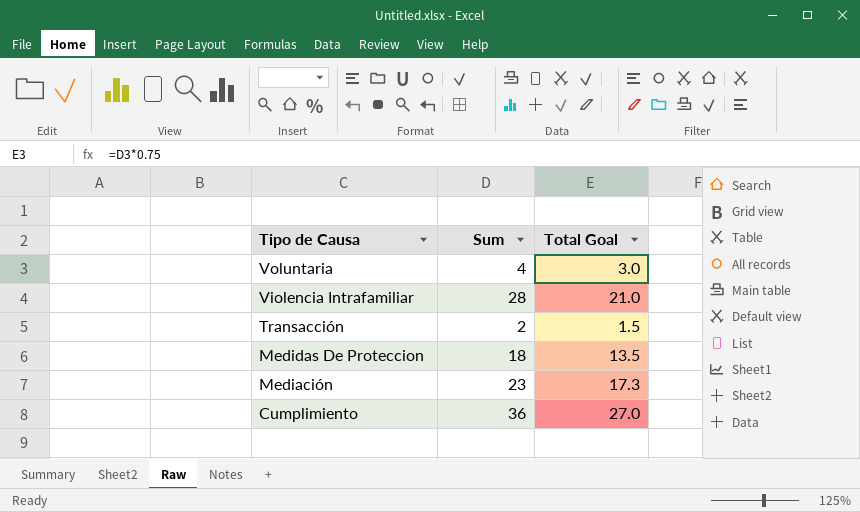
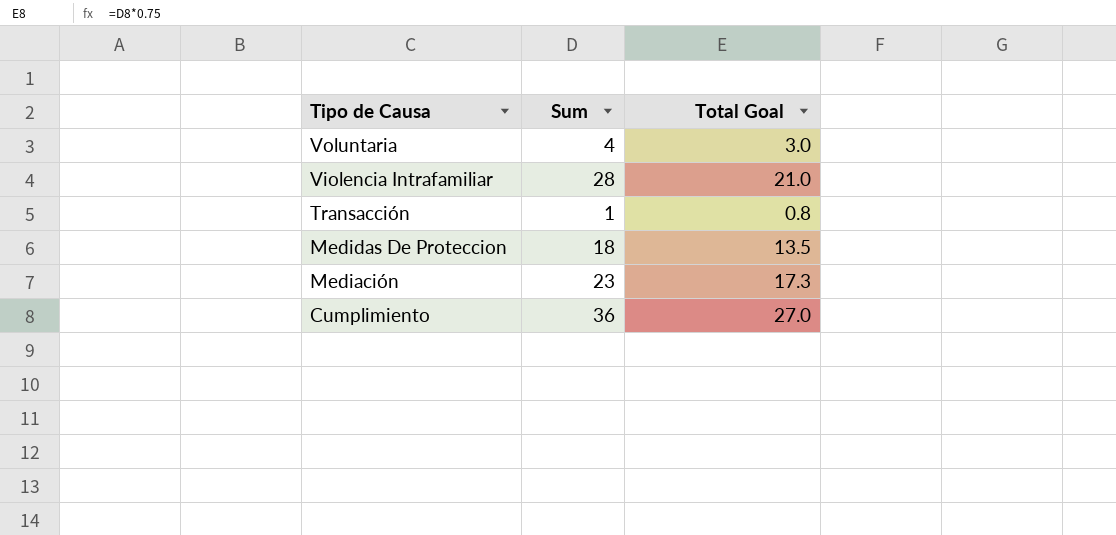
Transacción | Sum: 2 -> 1
Transacción | Total Goal: 1.5 -> 0.8

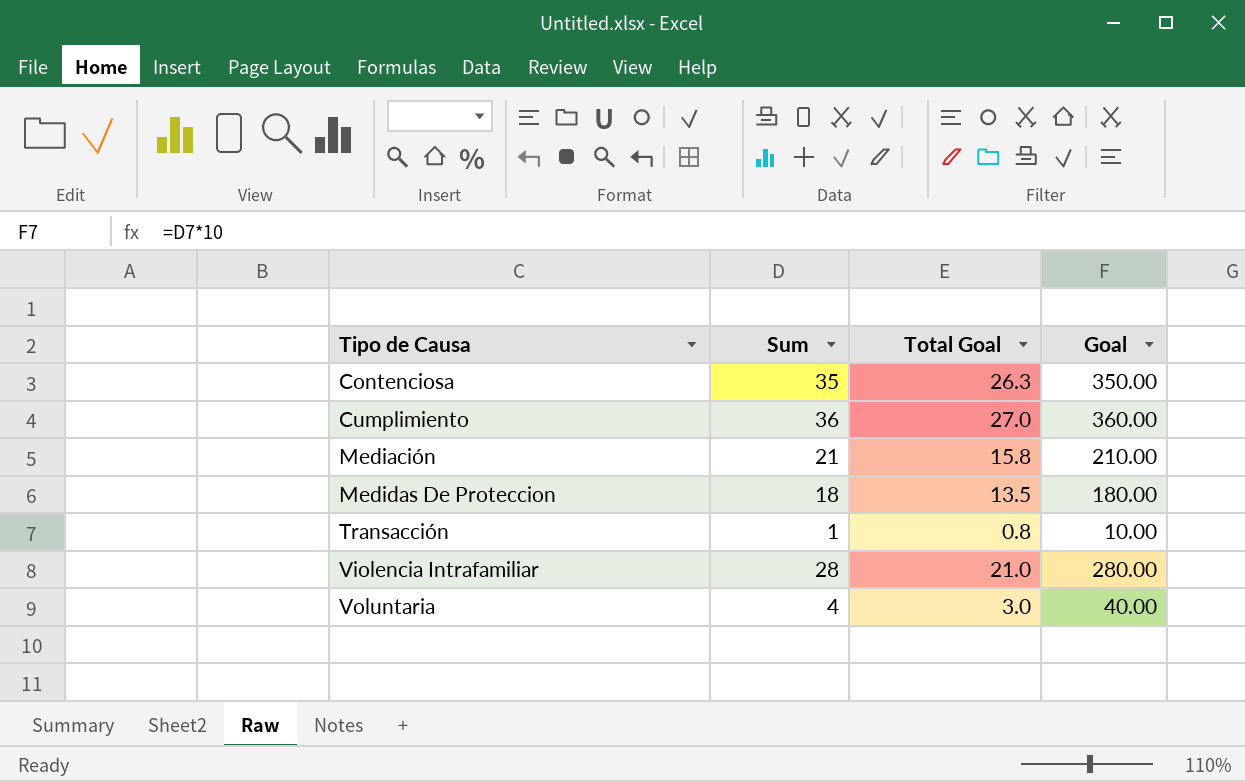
row order: Tipo de Causa descending -> Tipo de Causa ascending
column Goal | formula: none -> [Sum] * 10
row Contenciosa: none -> 35 | 26.3 | 350.00
Mediación | Sum: 23 -> 21
Mediación | Total Goal: 17.3 -> 15.8

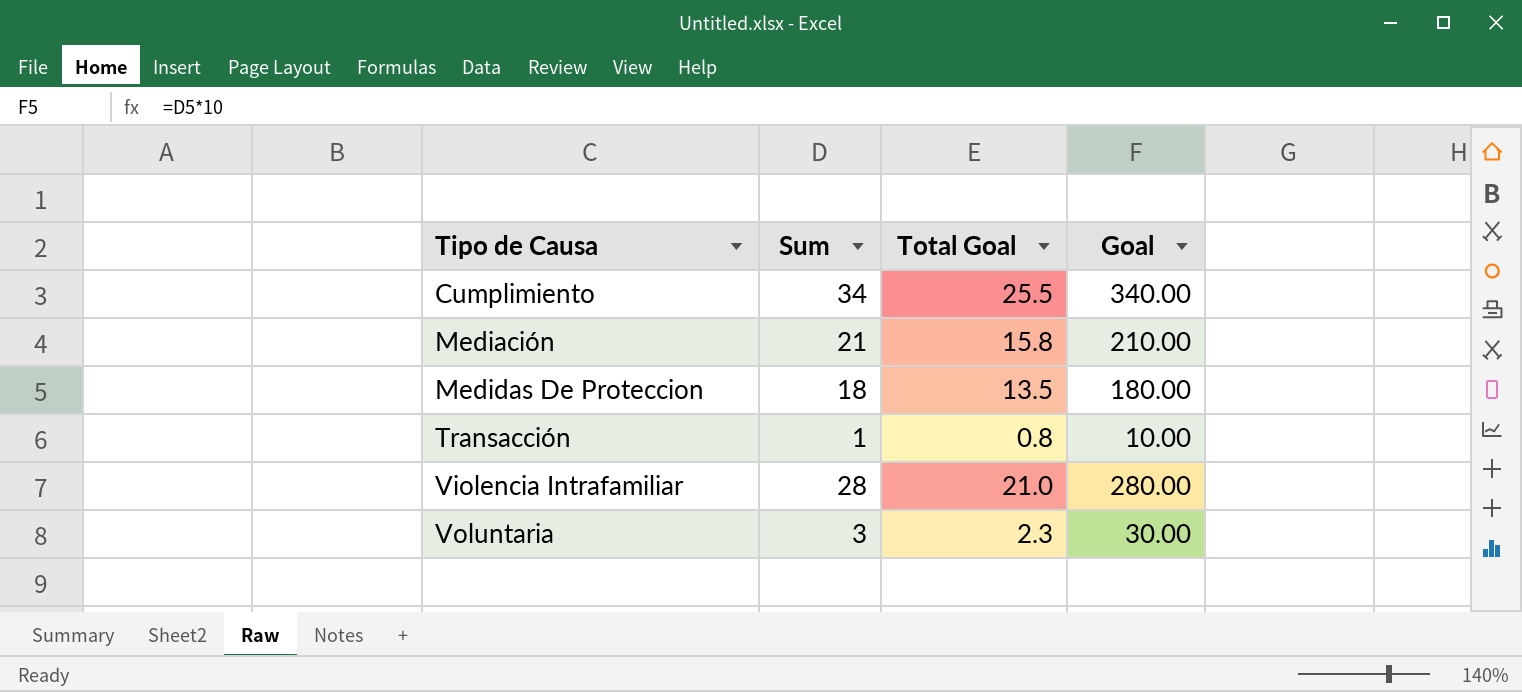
row Contenciosa: 35 | 26.3 | 350.00 -> none
Cumplimiento | Sum: 36 -> 34
Cumplimiento | Total Goal: 27.0 -> 25.5
Cumplimiento | Goal: 360.00 -> 340.00
Voluntaria | Sum: 4 -> 3
Voluntaria | Total Goal: 3.0 -> 2.3
Voluntaria | Goal: 40.00 -> 30.00

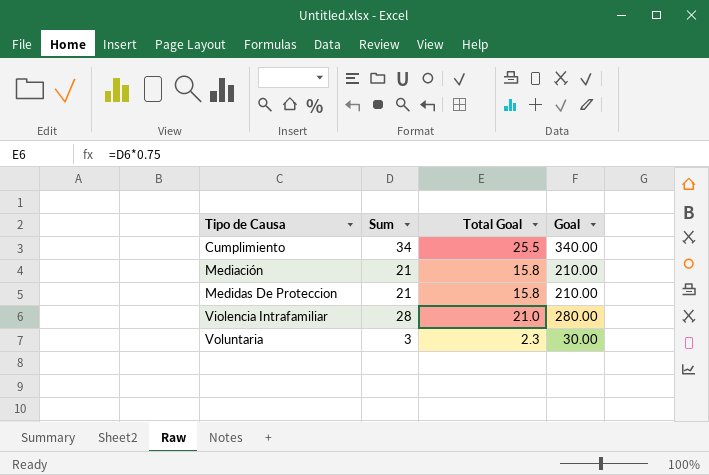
row Transacción: 1 | 0.8 | 10.00 -> none
Medidas De Proteccion | Sum: 18 -> 21
Medidas De Proteccion | Total Goal: 13.5 -> 15.8
Medidas De Proteccion | Goal: 180.00 -> 210.00

